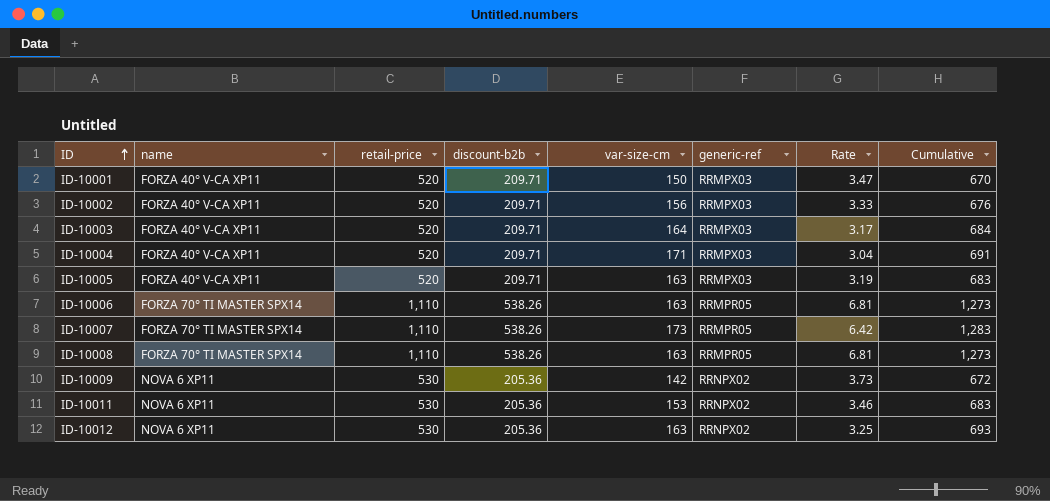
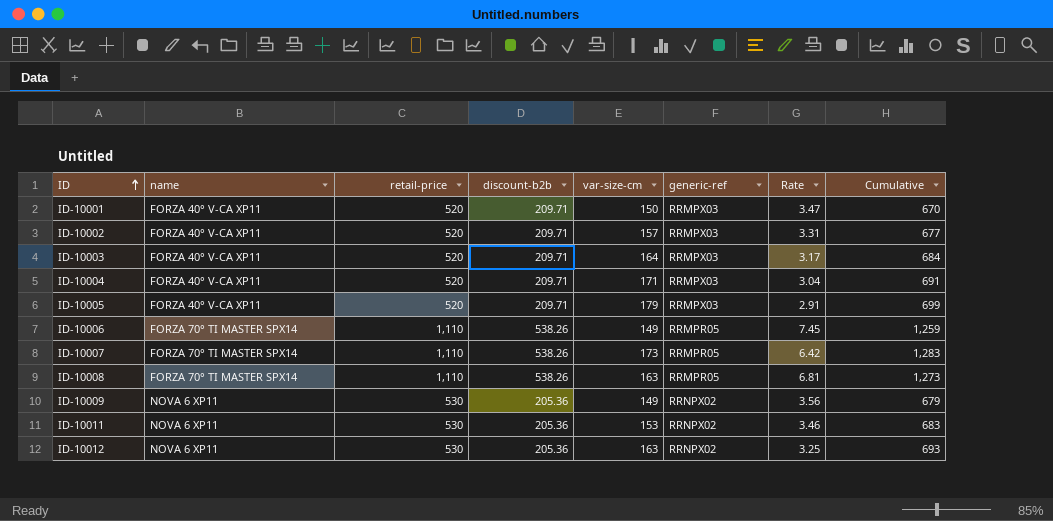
ID-10002 | var-size-cm: 156 -> 157
ID-10002 | Rate: 3.33 -> 3.31
ID-10002 | Cumulative: 676 -> 677
ID-10005 | var-size-cm: 163 -> 179
ID-10005 | Rate: 3.19 -> 2.91
ID-10005 | Cumulative: 683 -> 699
ID-10006 | var-size-cm: 163 -> 149
ID-10006 | Rate: 6.81 -> 7.45
ID-10006 | Cumulative: 1,273 -> 1,259
ID-10009 | var-size-cm: 142 -> 149
ID-10009 | Rate: 3.73 -> 3.56
ID-10009 | Cumulative: 672 -> 679

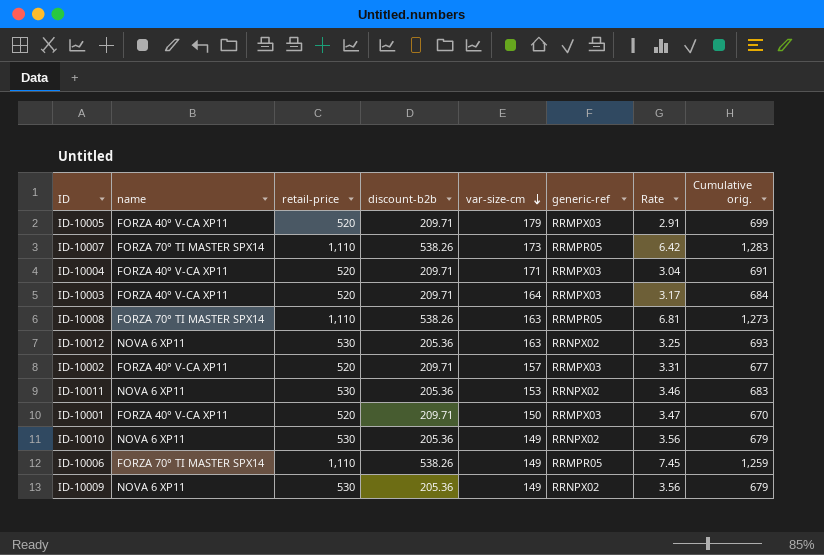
row order: ID ascending -> var-size-cm descending
column name: Cumulative -> Cumulative orig.
row ID-10010: none -> NOVA 6 XP11 | 530 | 205.36 | 149 | RRNPX02 | 3.56 | 679

